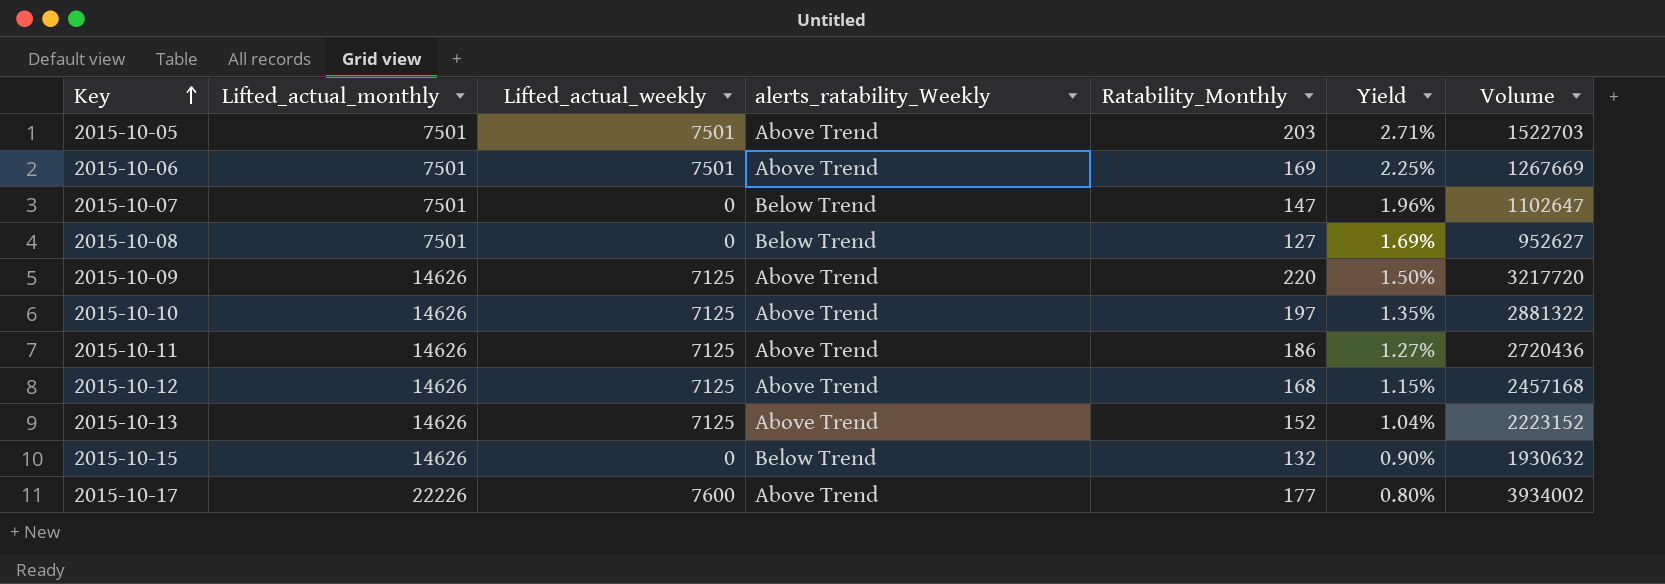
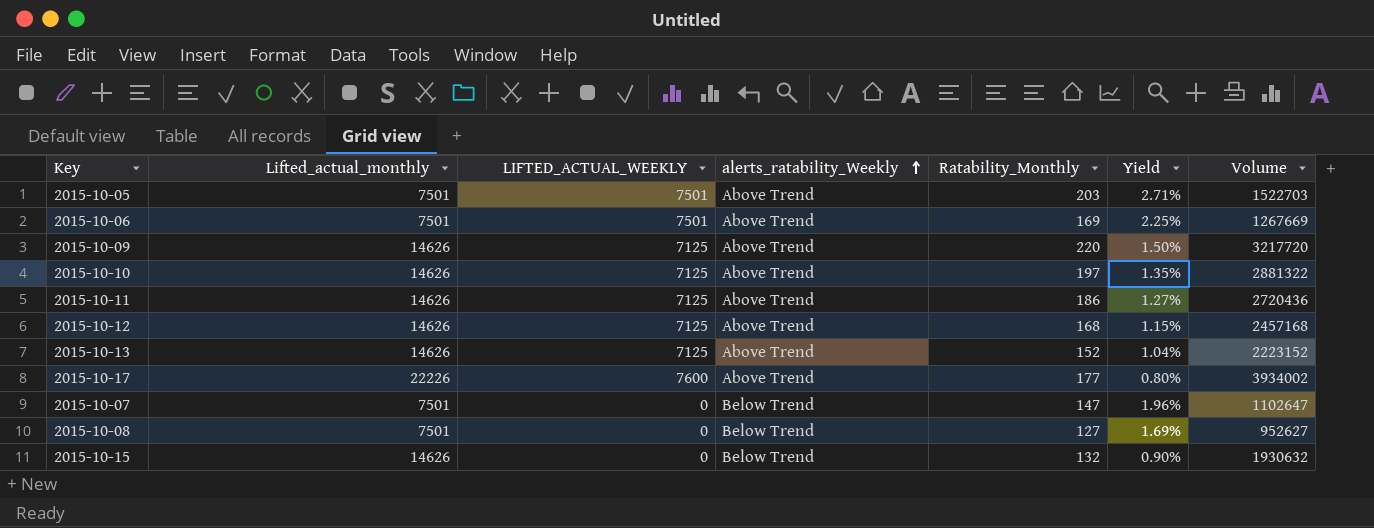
row order: Key ascending -> alerts_ratability_Weekly ascending
column name: Lifted_actual_weekly -> LIFTED_ACTUAL_WEEKLY

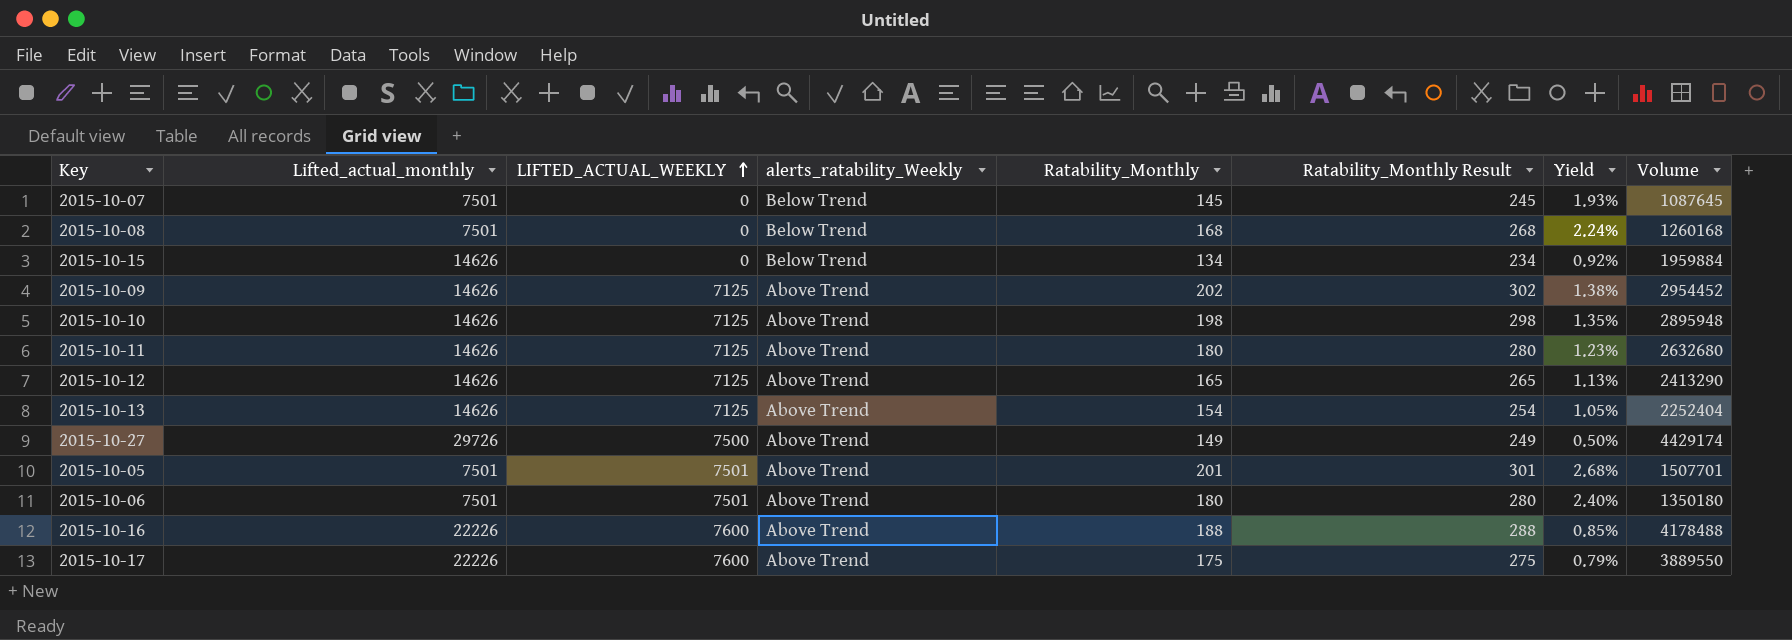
row order: alerts_ratability_Weekly ascending -> LIFTED_ACTUAL_WEEKLY ascending
column Ratability_Monthly Result | formula: none -> [Ratability_Monthly] + 100
2015-10-07 | Ratability_Monthly: 147 -> 145
2015-10-07 | Yield: 1.96% -> 1.93%
2015-10-07 | Volume: 1102647 -> 1087645
2015-10-08 | Ratability_Monthly: 127 -> 168
2015-10-08 | Yield: 1.69% -> 2.24%
2015-10-08 | Volume: 952627 -> 1260168
2015-10-15 | Ratability_Monthly: 132 -> 134
2015-10-15 | Yield: 0.90% -> 0.92%
2015-10-15 | Volume: 1930632 -> 1959884
2015-10-09 | Ratability_Monthly: 220 -> 202
2015-10-09 | Yield: 1.50% -> 1.38%
2015-10-09 | Volume: 3217720 -> 2954452
2015-10-10 | Ratability_Monthly: 197 -> 198
2015-10-10 | Volume: 2881322 -> 2895948
2015-10-11 | Ratability_Monthly: 186 -> 180
2015-10-11 | Yield: 1.27% -> 1.23%
2015-10-11 | Volume: 2720436 -> 2632680
2015-10-12 | Ratability_Monthly: 168 -> 165
2015-10-12 | Yield: 1.15% -> 1.13%
2015-10-12 | Volume: 2457168 -> 2413290
2015-10-13 | Ratability_Monthly: 152 -> 154
2015-10-13 | Yield: 1.04% -> 1.05%
2015-10-13 | Volume: 2223152 -> 2252404
row 2015-10-27: none -> 29726 | 7500 | Above Trend | 149 | 249 | 0.50% | 4429174
2015-10-05 | Ratability_Monthly: 203 -> 201
2015-10-05 | Yield: 2.71% -> 2.68%
2015-10-05 | Volume: 1522703 -> 1507701
2015-10-06 | Ratability_Monthly: 169 -> 180
2015-10-06 | Yield: 2.25% -> 2.40%
2015-10-06 | Volume: 1267669 -> 1350180
row 2015-10-16: none -> 22226 | 7600 | Above Trend | 188 | 288 | 0.85% | 4178488
2015-10-17 | Ratability_Monthly: 177 -> 175
2015-10-17 | Yield: 0.80% -> 0.79%
2015-10-17 | Volume: 3934002 -> 3889550

